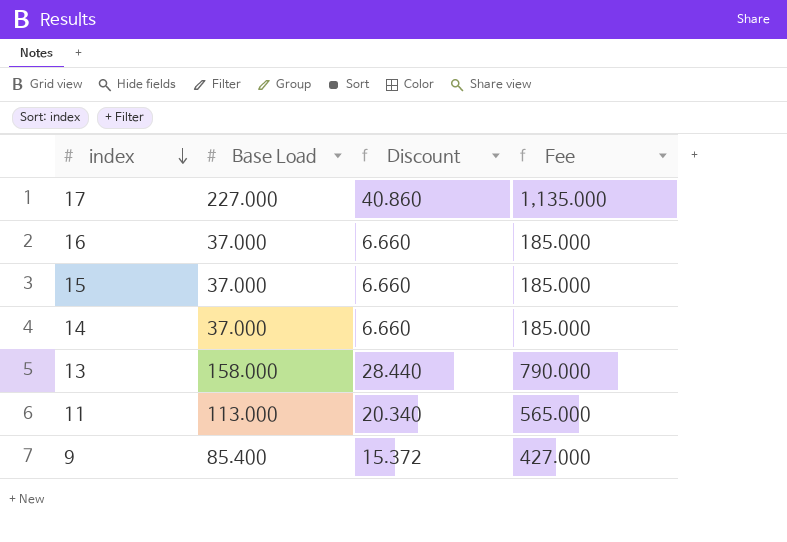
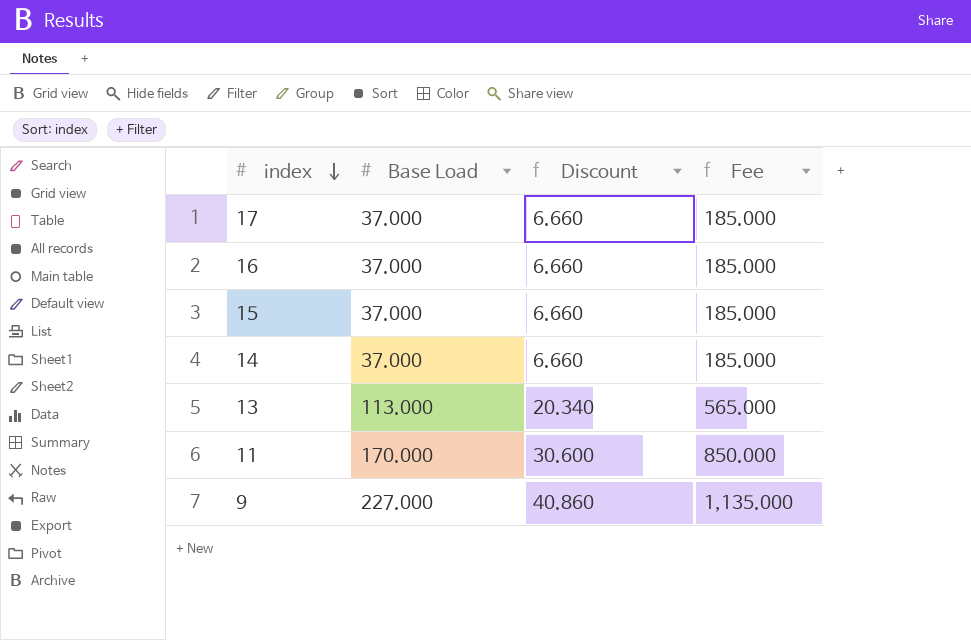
17 | Base Load: 227.000 -> 37.000
17 | Discount: 40.860 -> 6.660
17 | Fee: 1,135.000 -> 185.000
13 | Base Load: 158.000 -> 113.000
13 | Discount: 28.440 -> 20.340
13 | Fee: 790.000 -> 565.000
11 | Base Load: 113.000 -> 170.000
11 | Discount: 20.340 -> 30.600
11 | Fee: 565.000 -> 850.000
9 | Base Load: 85.400 -> 227.000
9 | Discount: 15.372 -> 40.860
9 | Fee: 427.000 -> 1,135.000

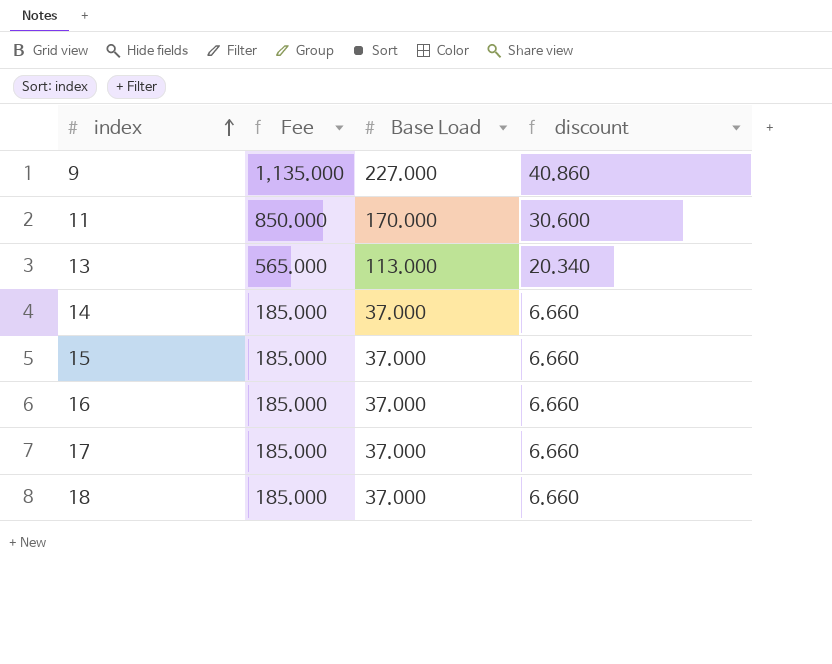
row order: index descending -> index ascending
column Fee | position: 4 -> 2
column name: Discount -> discount
row 18: none -> 185.000 | 37.000 | 6.660

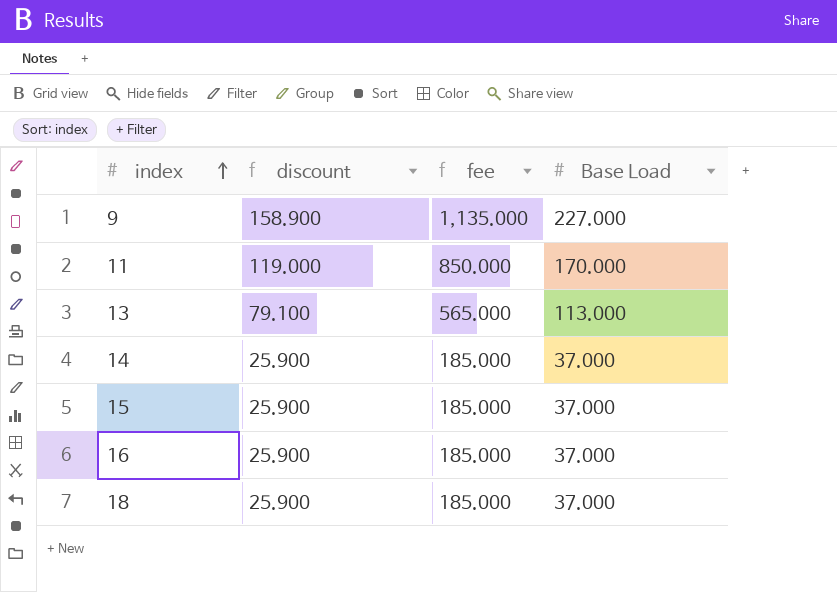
column discount | formula: [Base Load] * 0.18 -> [Base Load] * 0.7
column discount | position: 4 -> 2
column name: Fee -> fee
row 17: 185.000 | 37.000 | 6.660 -> none

